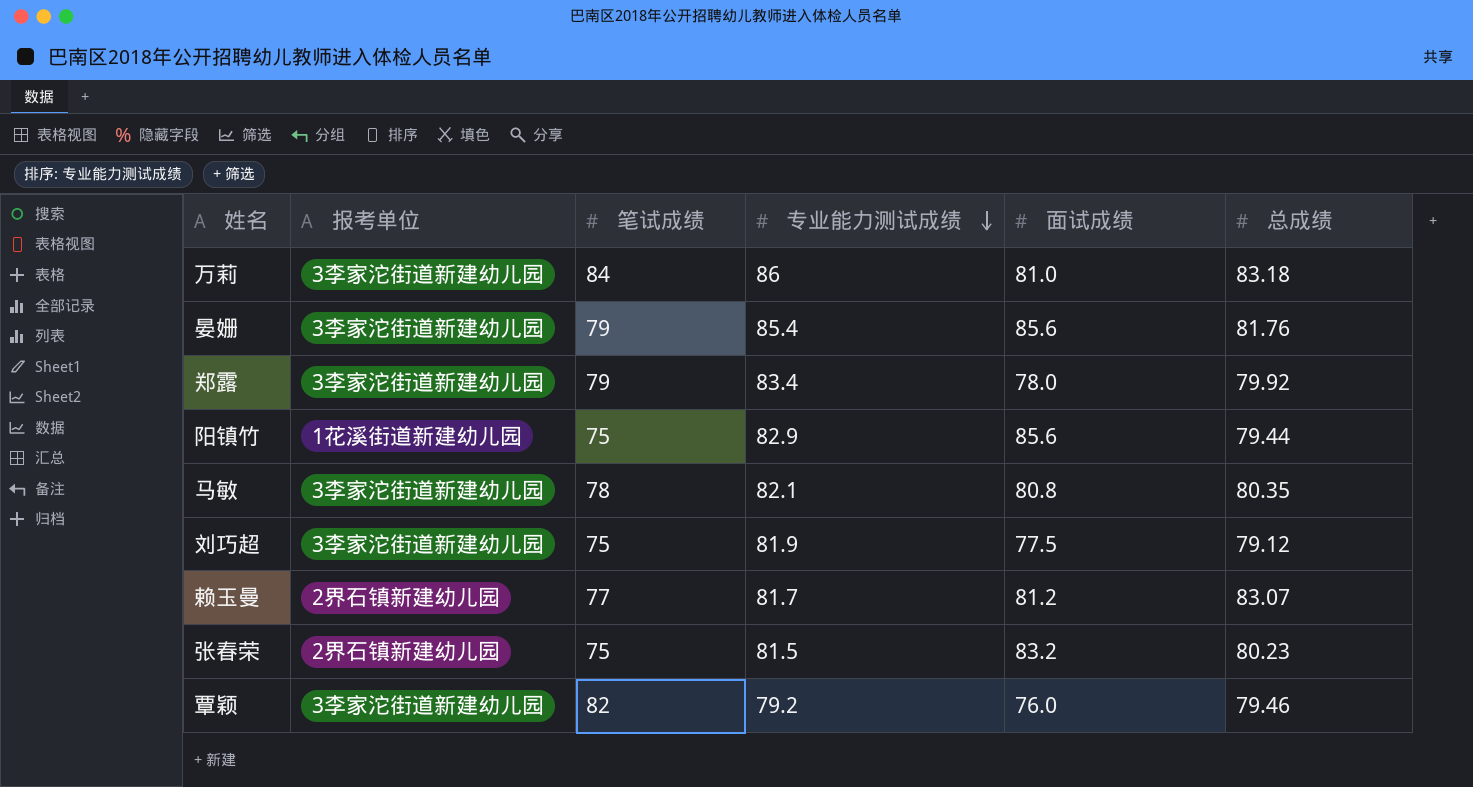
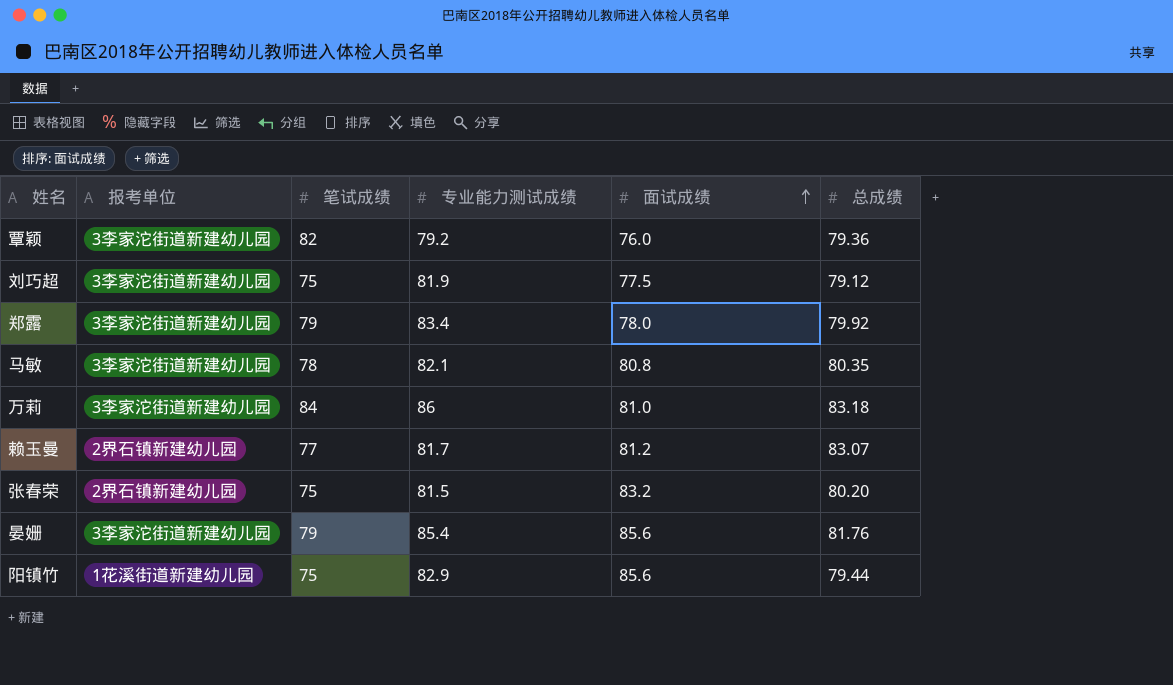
row order: 专业能力测试成绩 descending -> 面试成绩 ascending
覃颖 | 总成绩: 79.46 -> 79.36
张春荣 | 总成绩: 80.23 -> 80.20

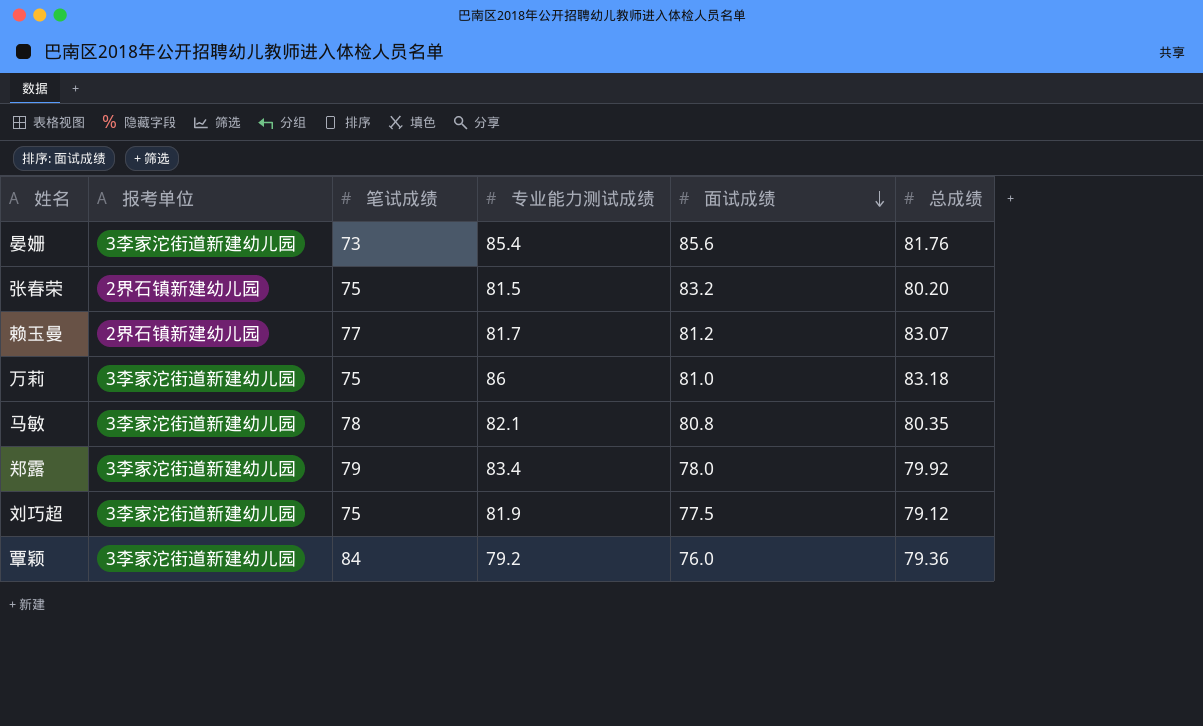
row order: 面试成绩 ascending -> 面试成绩 descending
row 阳镇竹: 1花溪街道新建幼儿园 | 75 | 82.9 | 85.6 | 79.44 -> none
晏姗 | 笔试成绩: 79 -> 73
万莉 | 笔试成绩: 84 -> 75
覃颖 | 笔试成绩: 82 -> 84

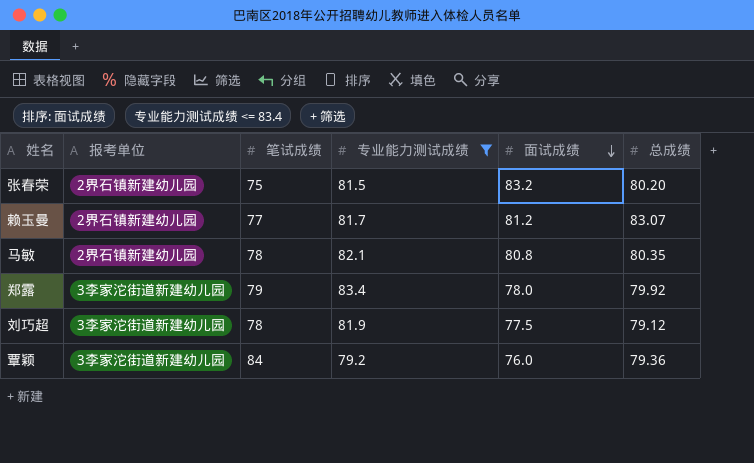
filter: none -> 专业能力测试成绩 <= 83.4
马敏 | 报考单位: 3李家沱街道新建幼儿园 -> 2界石镇新建幼儿园
刘巧超 | 笔试成绩: 75 -> 78

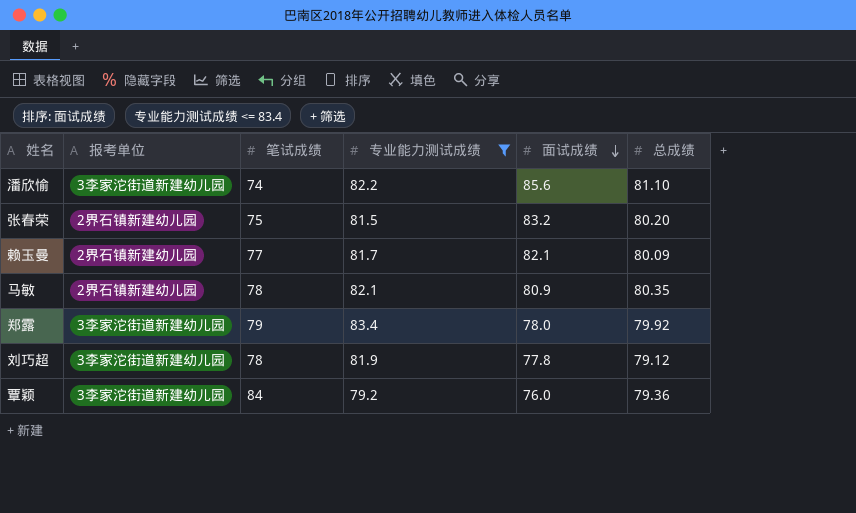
row 潘欣愉: none -> 3李家沱街道新建幼儿园 | 74 | 82.2 | 85.6 | 81.10
赖玉曼 | 面试成绩: 81.2 -> 82.1
赖玉曼 | 总成绩: 83.07 -> 80.09
马敏 | 面试成绩: 80.8 -> 80.9
刘巧超 | 面试成绩: 77.5 -> 77.8

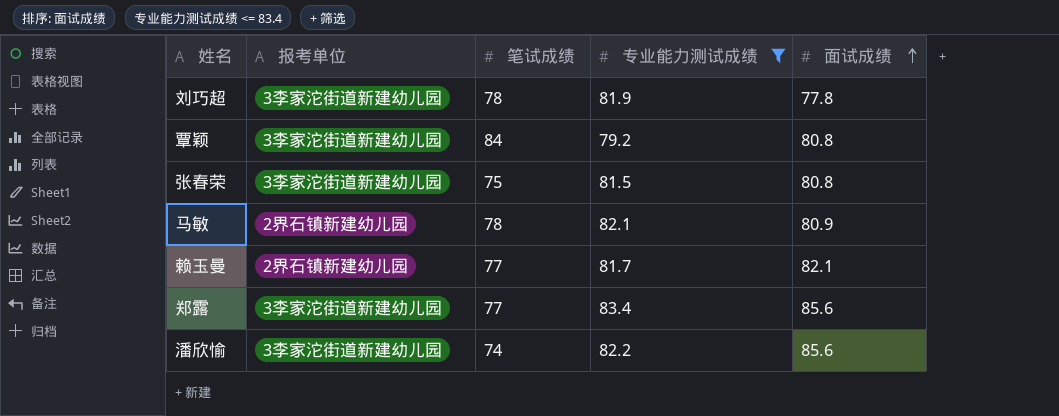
row order: 面试成绩 descending -> 面试成绩 ascending
column 总成绩 | position: 6 -> none
覃颖 | 面试成绩: 76.0 -> 80.8
张春荣 | 报考单位: 2界石镇新建幼儿园 -> 3李家沱街道新建幼儿园
张春荣 | 面试成绩: 83.2 -> 80.8
郑露 | 笔试成绩: 79 -> 77
郑露 | 面试成绩: 78.0 -> 85.6

